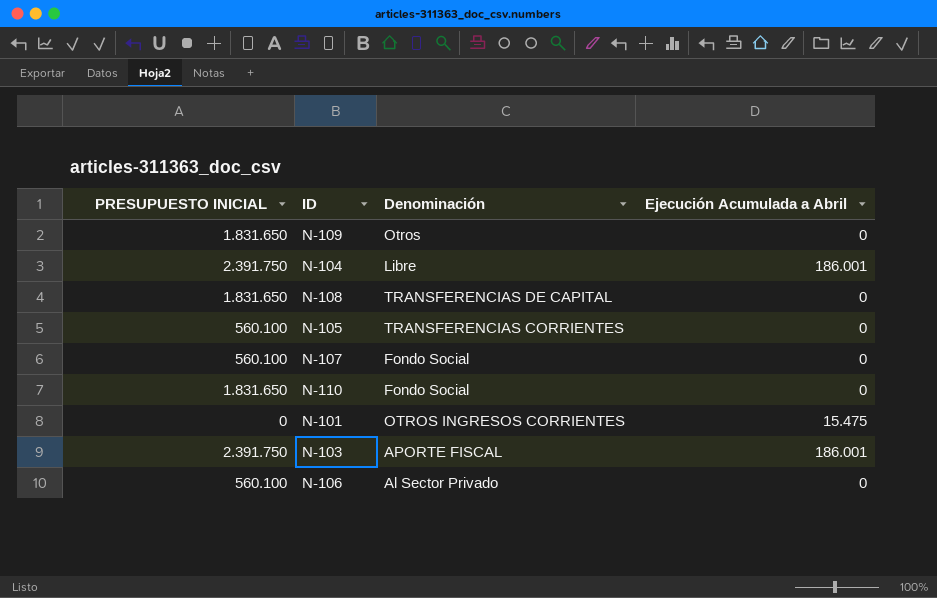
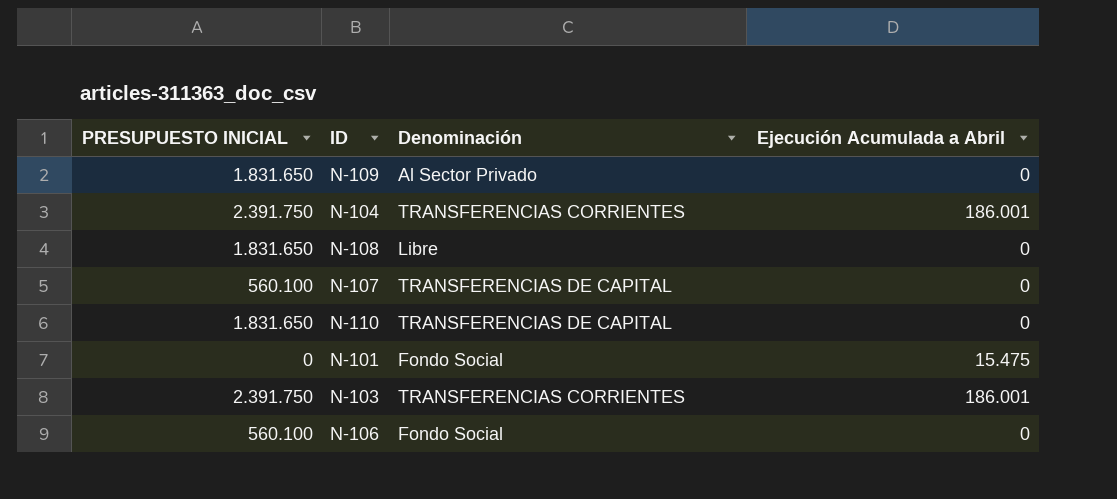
row N-105: 560.100 | TRANSFERENCIAS CORRIENTES | 0 -> none
N-109 | Denominación: Otros -> Al Sector Privado
N-104 | Denominación: Libre -> TRANSFERENCIAS CORRIENTES
N-108 | Denominación: TRANSFERENCIAS DE CAPITAL -> Libre
N-107 | Denominación: Fondo Social -> TRANSFERENCIAS DE CAPITAL
N-110 | Denominación: Fondo Social -> TRANSFERENCIAS DE CAPITAL
N-101 | Denominación: OTROS INGRESOS CORRIENTES -> Fondo Social
N-103 | Denominación: APORTE FISCAL -> TRANSFERENCIAS CORRIENTES
N-106 | Denominación: Al Sector Privado -> Fondo Social

